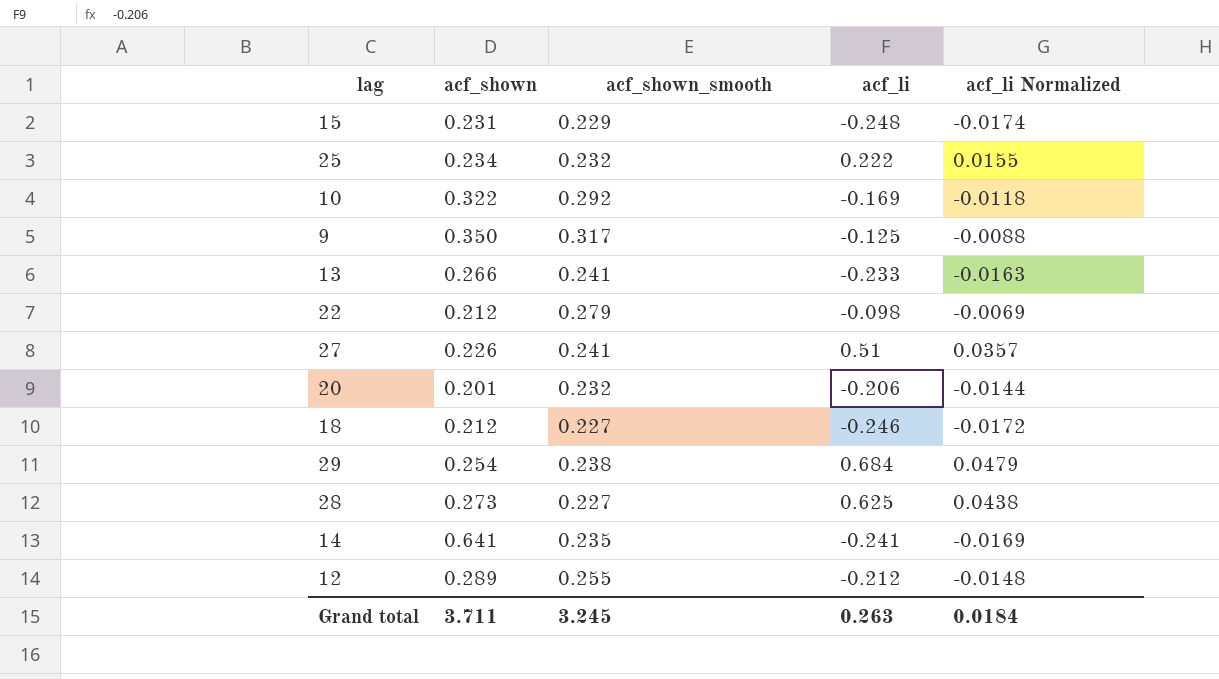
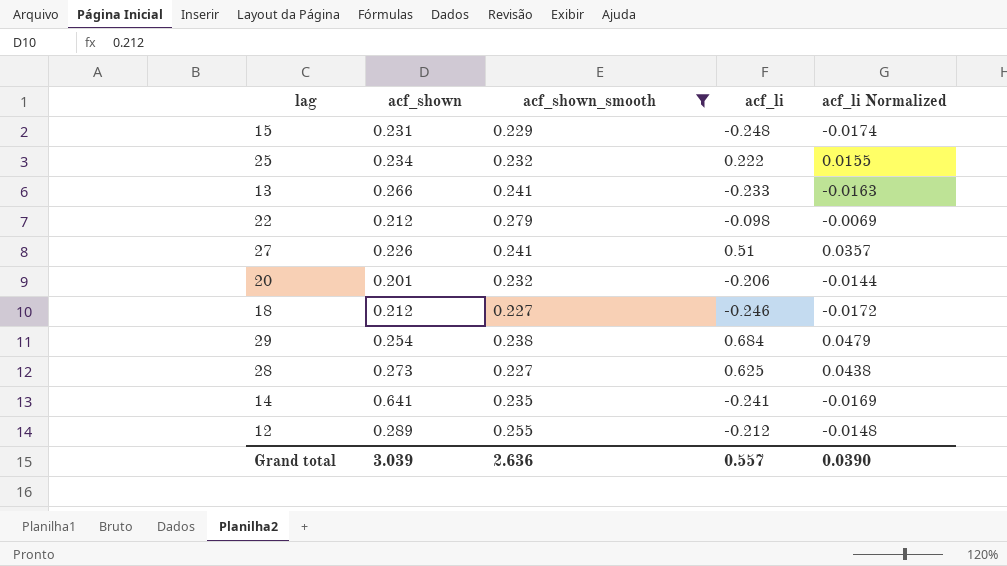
filter: none -> acf_shown_smooth <= 0.279
Grand total | acf_shown: 3.711 -> 3.039
Grand total | acf_shown_smooth: 3.245 -> 2.636
Grand total | acf_li: 0.263 -> 0.557
Grand total | acf_li Normalized: 0.0184 -> 0.0390

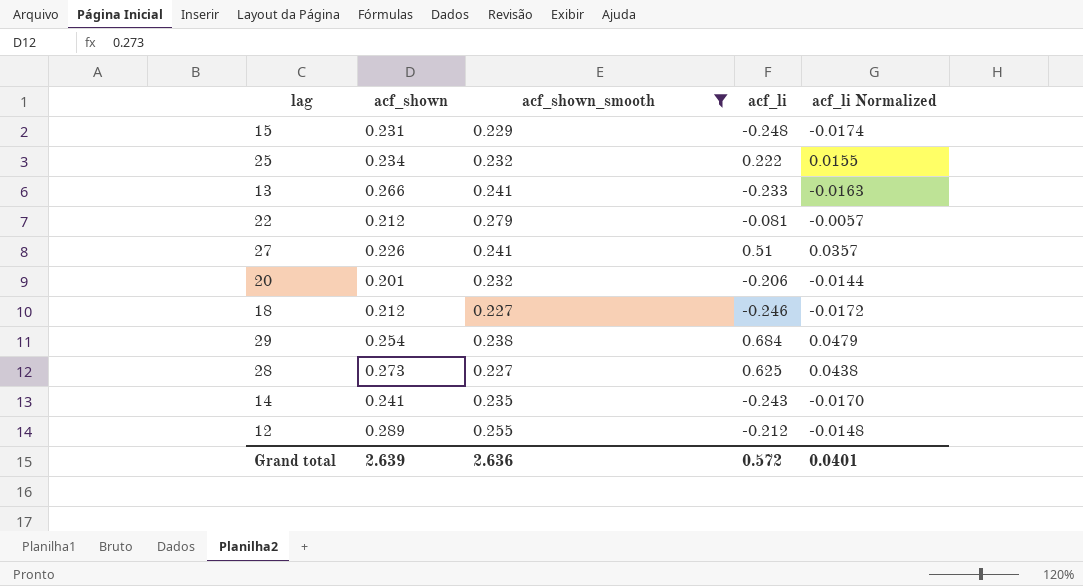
22 | acf_li: -0.098 -> -0.081
22 | acf_li Normalized: -0.0069 -> -0.0057
14 | acf_shown: 0.641 -> 0.241
14 | acf_li: -0.241 -> -0.243
14 | acf_li Normalized: -0.0169 -> -0.0170
Grand total | acf_shown: 3.039 -> 2.639
Grand total | acf_li: 0.557 -> 0.572
Grand total | acf_li Normalized: 0.0390 -> 0.0401

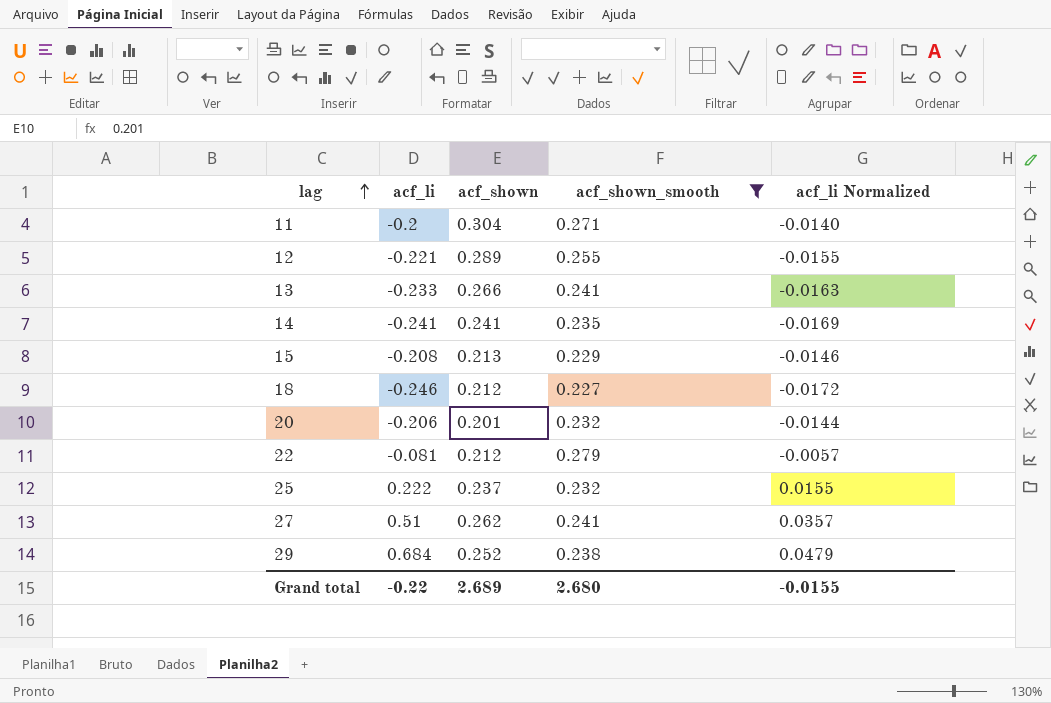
row order: none -> lag ascending
column acf_li | position: 4 -> 2
row 28: 0.273 | 0.227 | 0.625 | 0.0438 -> none
row 11: none -> -0.2 | 0.304 | 0.271 | -0.0140
12 | acf_li: -0.212 -> -0.221
12 | acf_li Normalized: -0.0148 -> -0.0155
14 | acf_li: -0.243 -> -0.241
14 | acf_li Normalized: -0.0170 -> -0.0169
15 | acf_li: -0.248 -> -0.208
15 | acf_shown: 0.231 -> 0.213
15 | acf_li Normalized: -0.0174 -> -0.0146
25 | acf_shown: 0.234 -> 0.237
27 | acf_shown: 0.226 -> 0.262
29 | acf_shown: 0.254 -> 0.252
Grand total | acf_li: 0.572 -> -0.22
Grand total | acf_shown: 2.639 -> 2.689
Grand total | acf_shown_smooth: 2.636 -> 2.680
Grand total | acf_li Normalized: 0.0401 -> -0.0155

